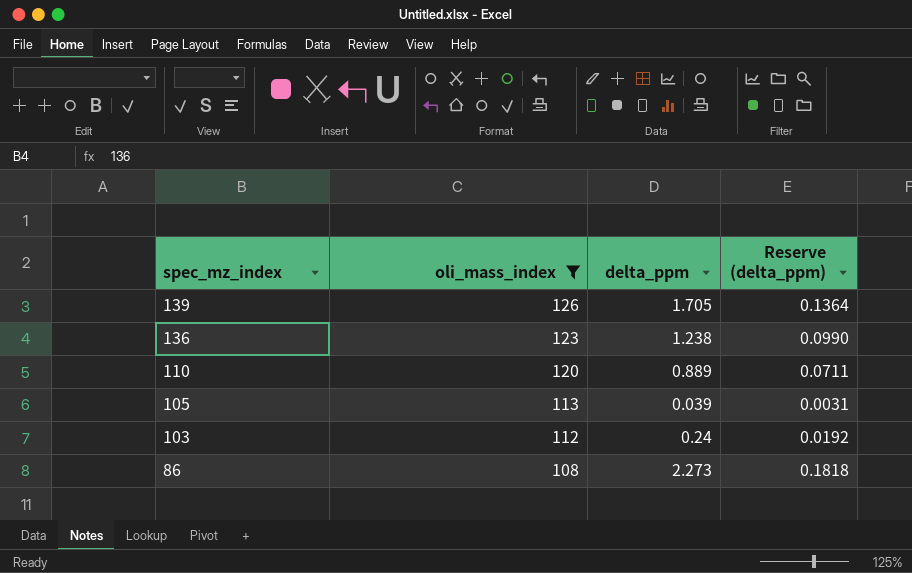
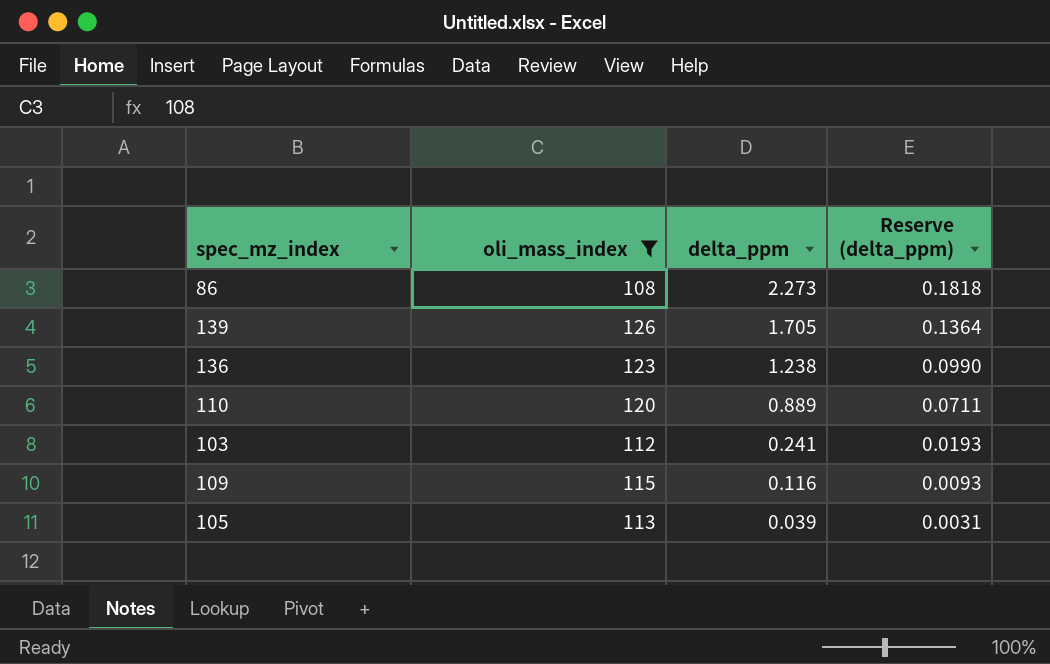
row order: spec_mz_index descending -> delta_ppm descending
103 | delta_ppm: 0.24 -> 0.241
103 | Reserve (delta_ppm): 0.0192 -> 0.0193
row 109: none -> 115 | 0.116 | 0.0093

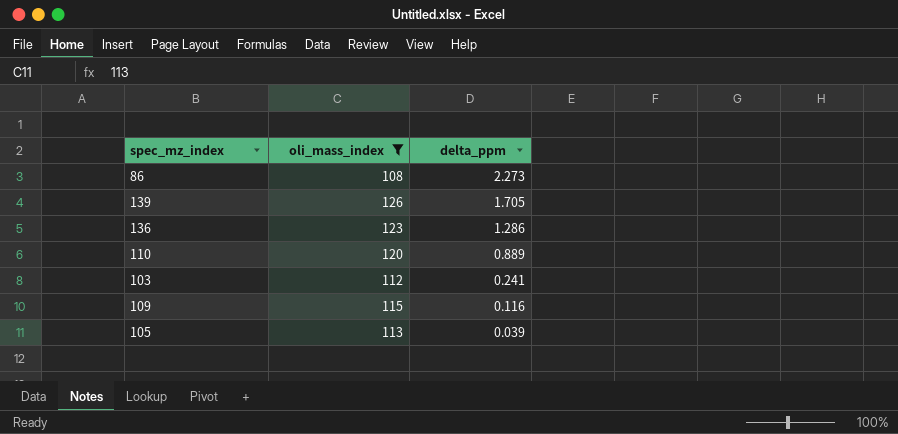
column Reserve (delta_ppm) | formula: [delta_ppm] * 0.08 -> none
136 | delta_ppm: 1.238 -> 1.286

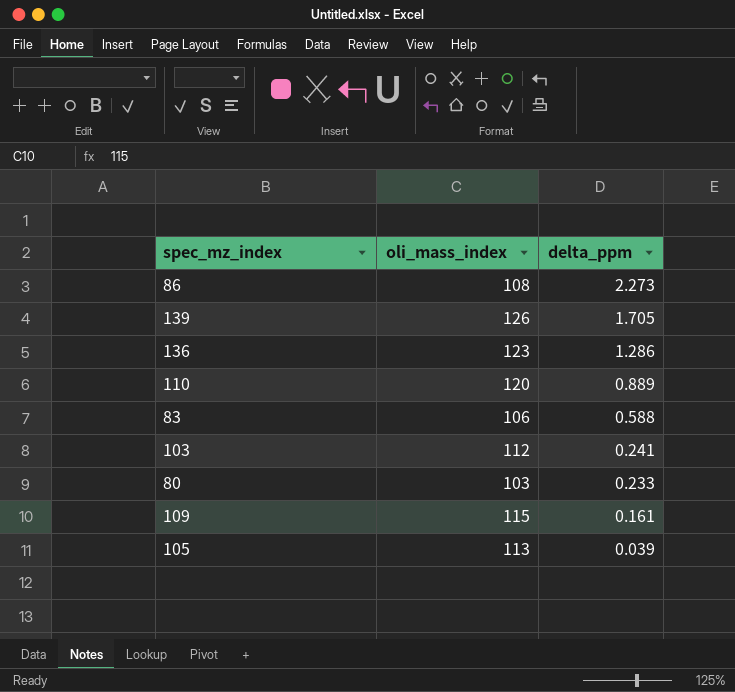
filter: oli_mass_index >= 108 -> none
109 | delta_ppm: 0.116 -> 0.161

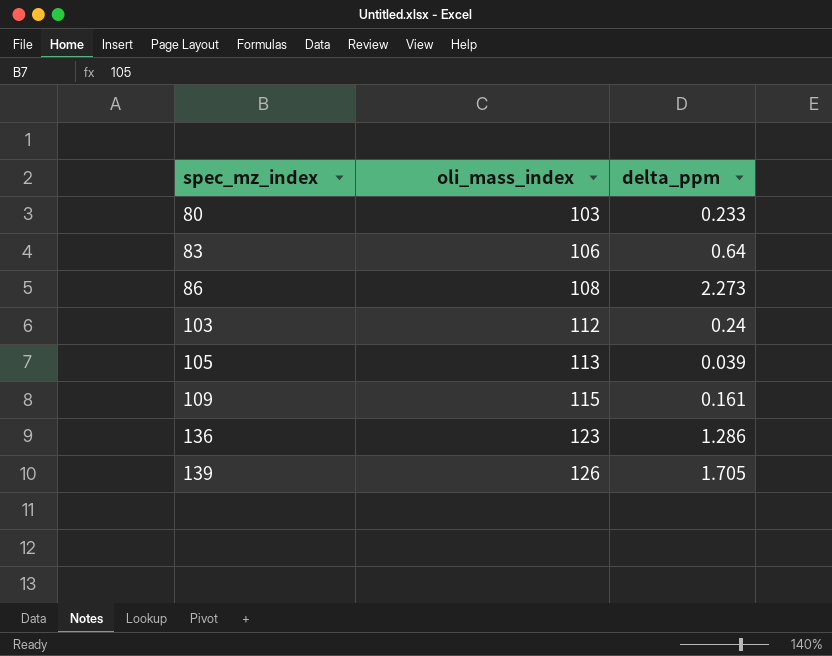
row order: delta_ppm descending -> spec_mz_index ascending
row 110: 120 | 0.889 -> none
83 | delta_ppm: 0.588 -> 0.64
103 | delta_ppm: 0.241 -> 0.24

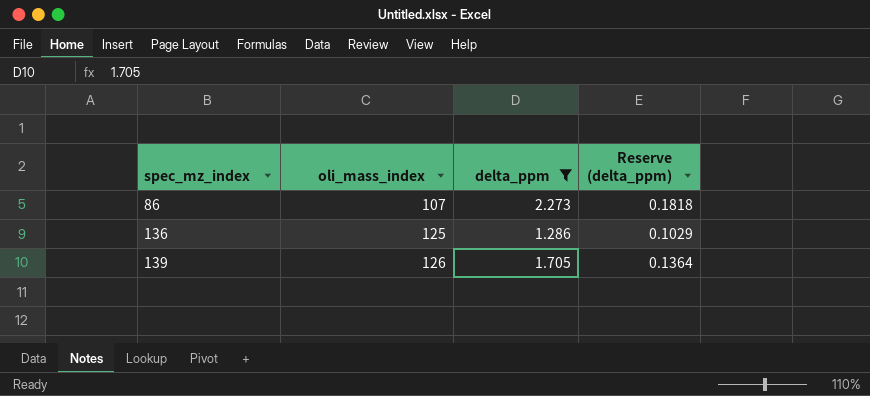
filter: none -> delta_ppm >= 1.286
column Reserve (delta_ppm) | formula: none -> [delta_ppm] * 0.08
86 | oli_mass_index: 108 -> 107
136 | oli_mass_index: 123 -> 125

